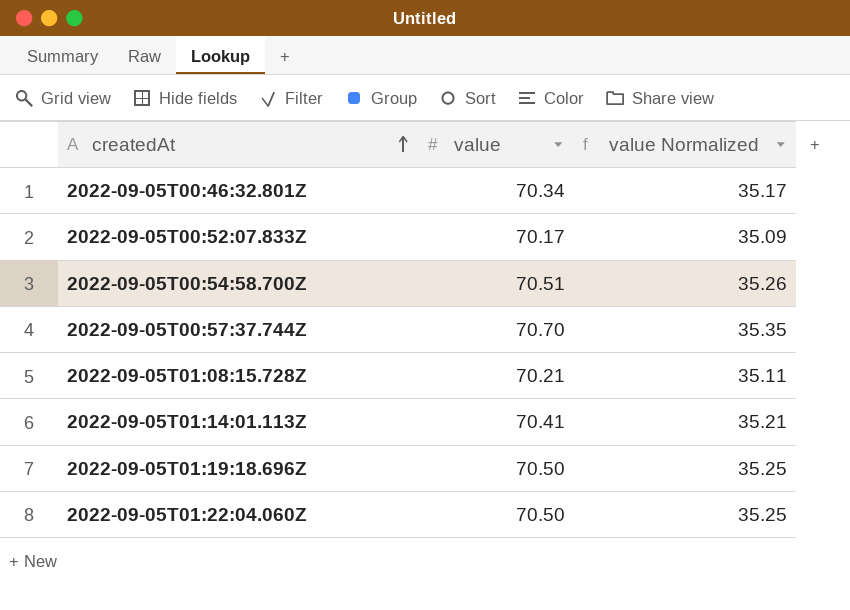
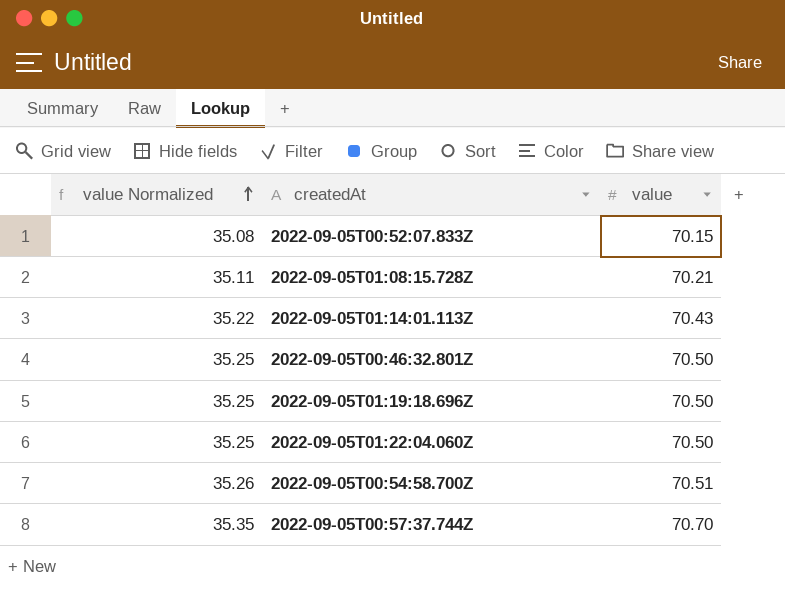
row order: createdAt ascending -> value Normalized ascending
column value Normalized | position: 3 -> 1
2022-09-05T00:52:07.833Z | value Normalized: 35.09 -> 35.08
2022-09-05T00:52:07.833Z | value: 70.17 -> 70.15
2022-09-05T01:14:01.113Z | value Normalized: 35.21 -> 35.22
2022-09-05T01:14:01.113Z | value: 70.41 -> 70.43
2022-09-05T00:46:32.801Z | value Normalized: 35.17 -> 35.25
2022-09-05T00:46:32.801Z | value: 70.34 -> 70.50

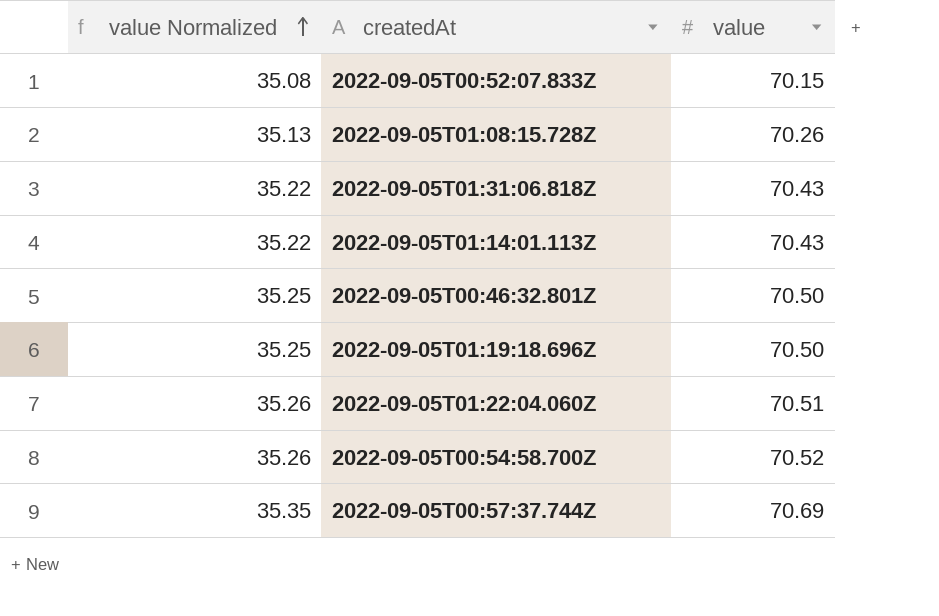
2022-09-05T01:08:15.728Z | value Normalized: 35.11 -> 35.13
2022-09-05T01:08:15.728Z | value: 70.21 -> 70.26
row 2022-09-05T01:31:06.818Z: none -> 35.22 | 70.43
2022-09-05T01:22:04.060Z | value Normalized: 35.25 -> 35.26
2022-09-05T01:22:04.060Z | value: 70.50 -> 70.51
2022-09-05T00:54:58.700Z | value: 70.51 -> 70.52
2022-09-05T00:57:37.744Z | value: 70.70 -> 70.69

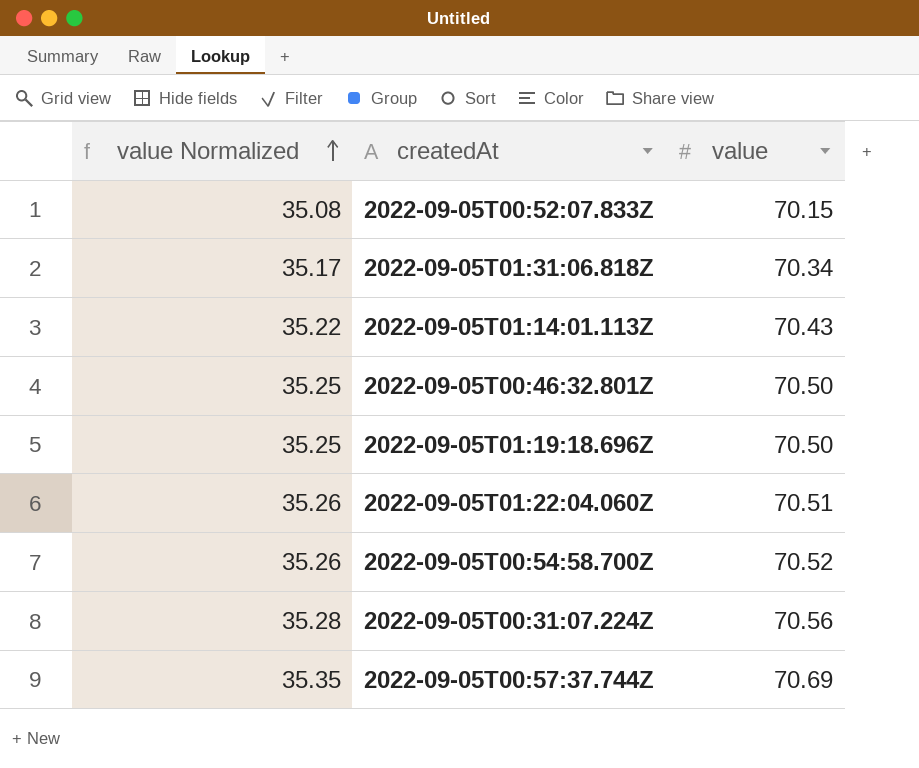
row 2022-09-05T01:08:15.728Z: 35.13 | 70.26 -> none
2022-09-05T01:31:06.818Z | value Normalized: 35.22 -> 35.17
2022-09-05T01:31:06.818Z | value: 70.43 -> 70.34
row 2022-09-05T00:31:07.224Z: none -> 35.28 | 70.56

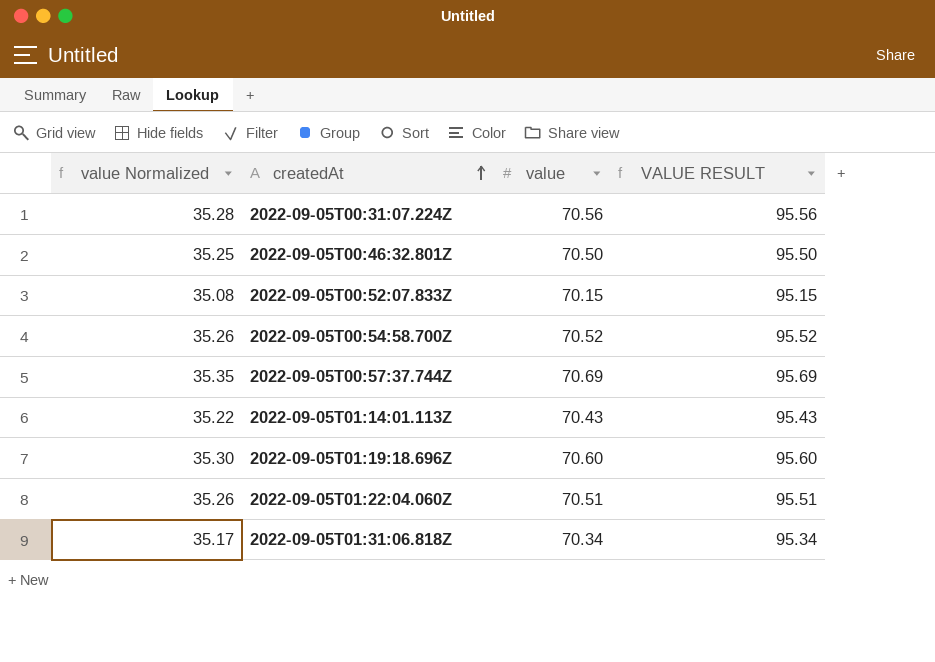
row order: value Normalized ascending -> createdAt ascending
column VALUE RESULT | formula: none -> [value] + 25
2022-09-05T01:19:18.696Z | value Normalized: 35.25 -> 35.30
2022-09-05T01:19:18.696Z | value: 70.50 -> 70.60

